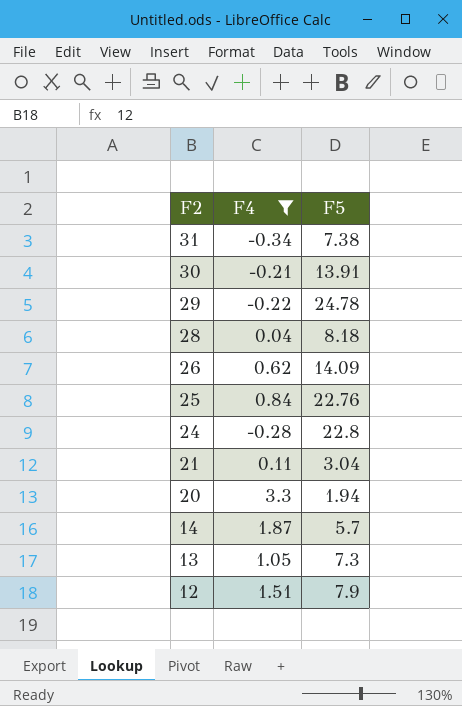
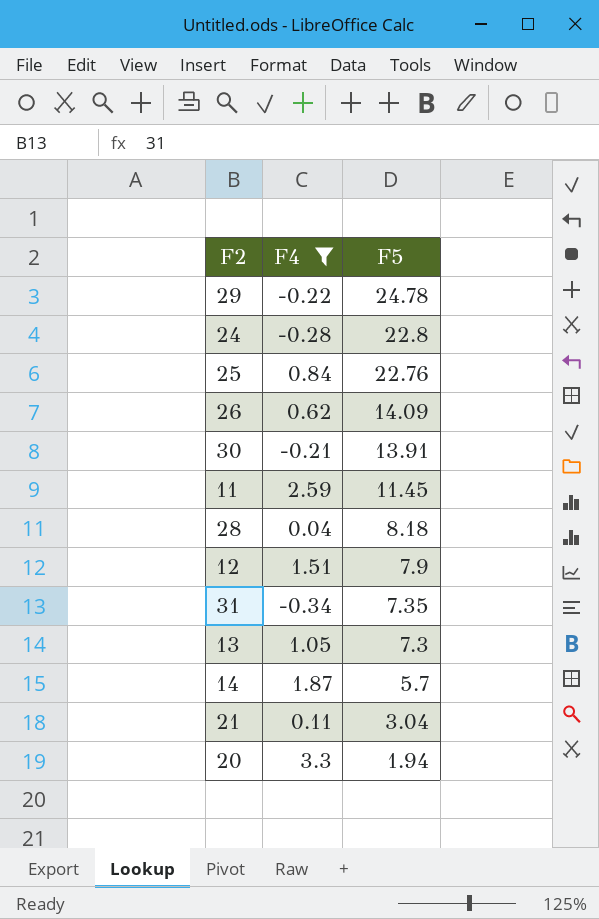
row order: F2 descending -> F5 descending
row 11: none -> 2.59 | 11.45
31 | F5: 7.38 -> 7.35

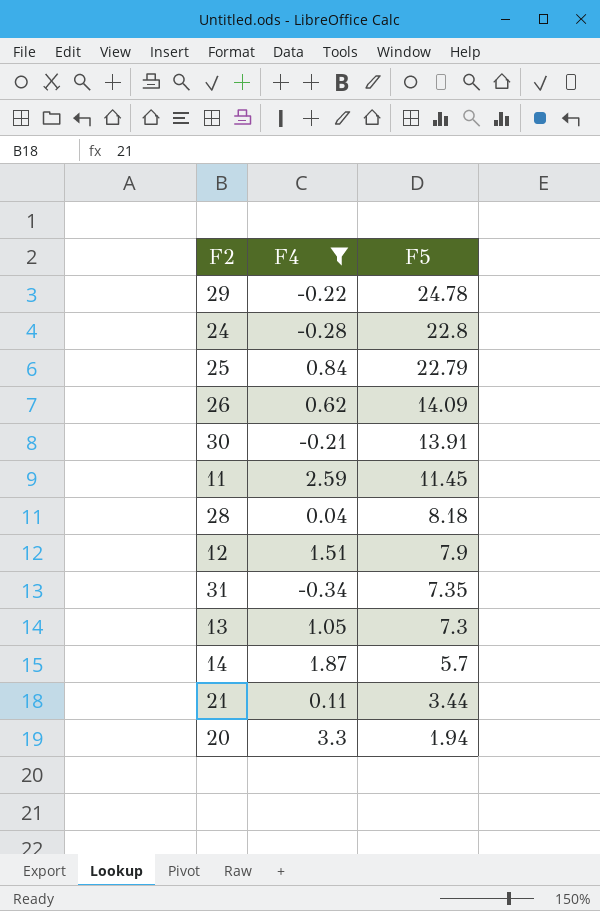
25 | F5: 22.76 -> 22.79
21 | F5: 3.04 -> 3.44

